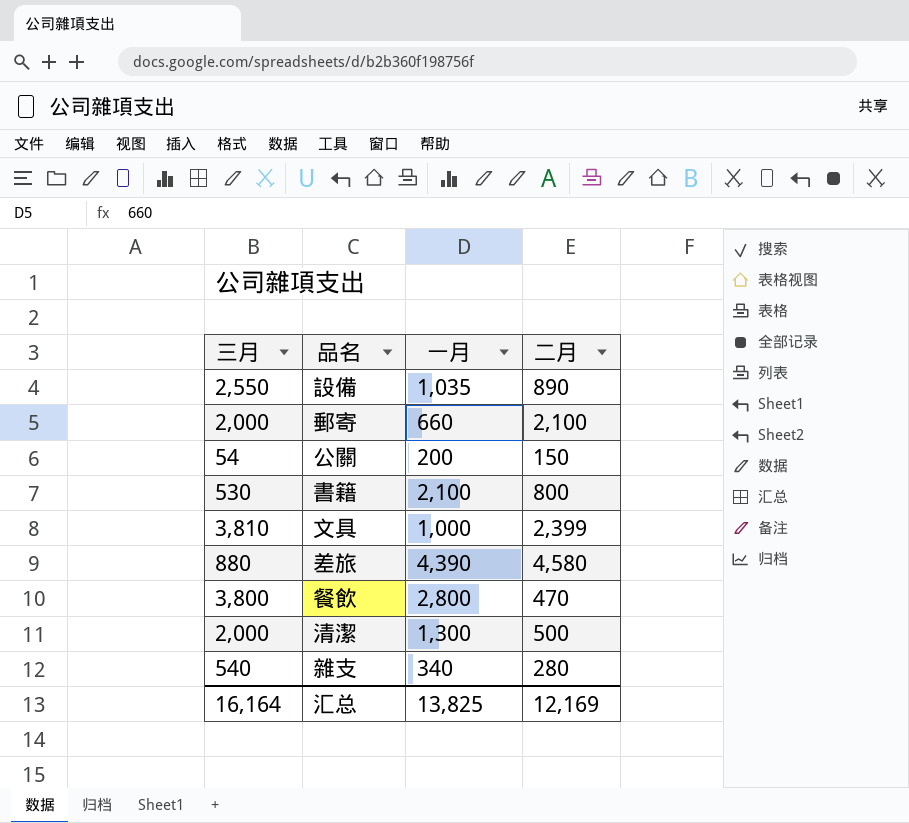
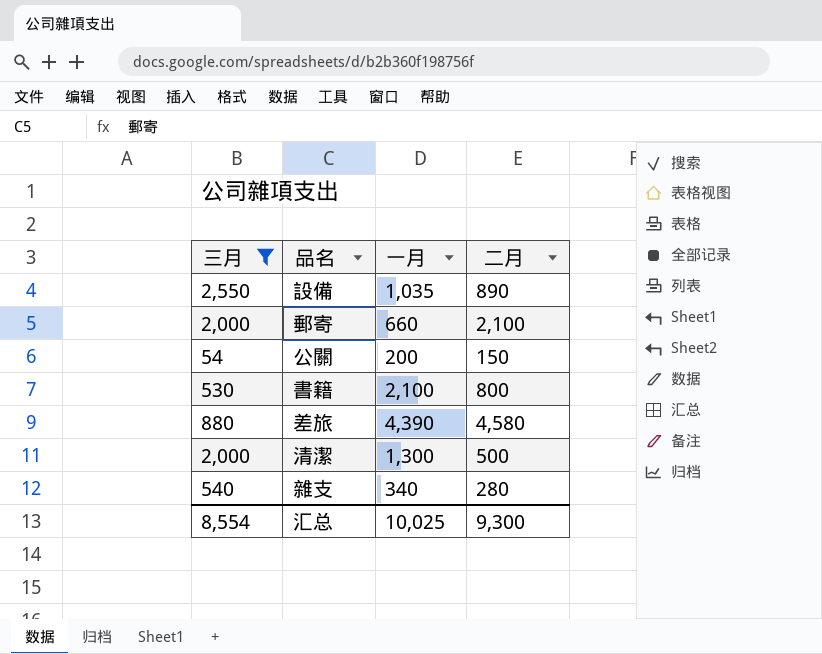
filter: none -> 三月 <= 2,550
汇总 | 三月: 16,164 -> 8,554
汇总 | 一月: 13,825 -> 10,025
汇总 | 二月: 12,169 -> 9,300

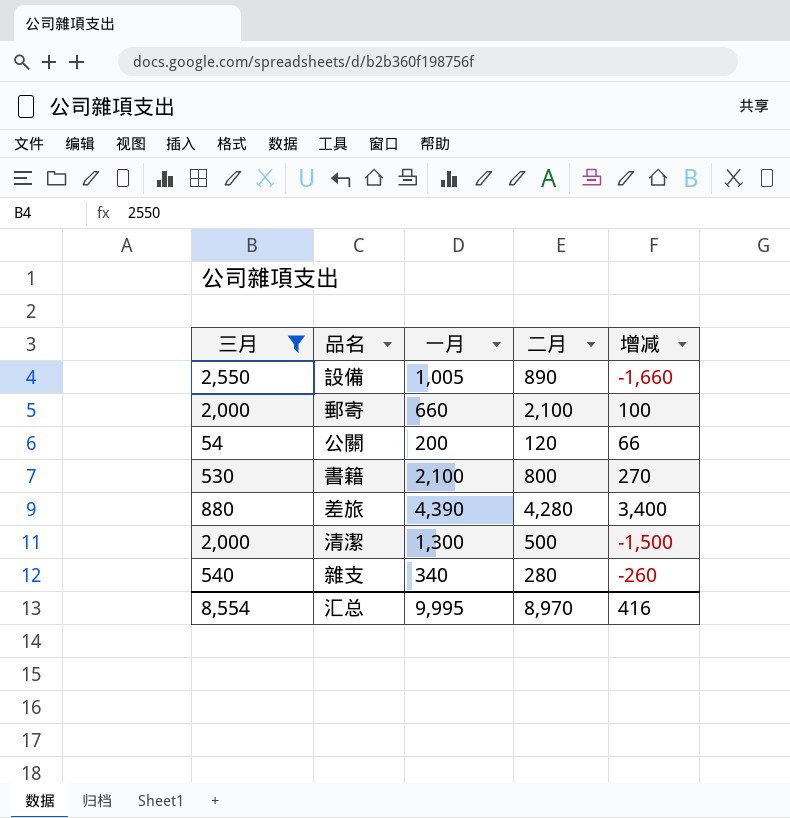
column 增减 | formula: none -> [二月] - [三月]
設備 | 一月: 1,035 -> 1,005
公關 | 二月: 150 -> 120
差旅 | 二月: 4,580 -> 4,280
汇总 | 一月: 10,025 -> 9,995
汇总 | 二月: 9,300 -> 8,970

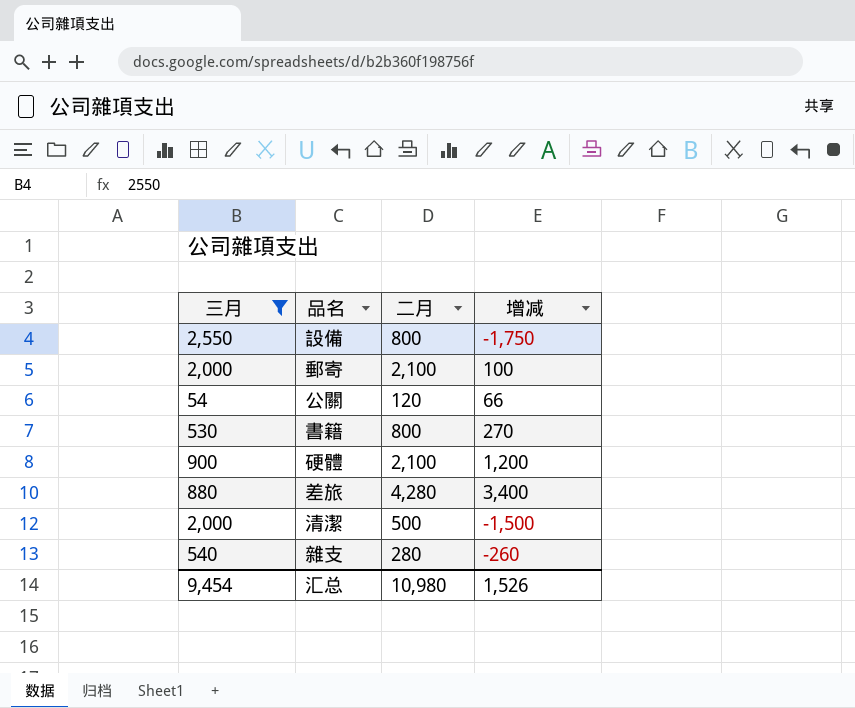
column 一月 | position: 3 -> none
設備 | 二月: 890 -> 800
設備 | 增减: -1,660 -> -1,750
row 硬體: none -> 900 | 2,100 | 1,200
汇总 | 三月: 8,554 -> 9,454
汇总 | 二月: 8,970 -> 10,980
汇总 | 增减: 416 -> 1,526

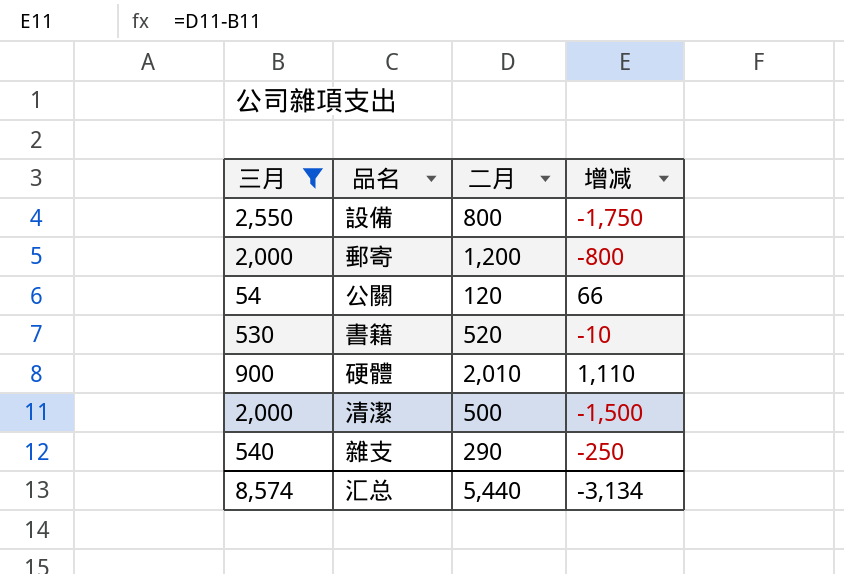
row 差旅: 880 | 4,280 | 3,400 -> none
郵寄 | 二月: 2,100 -> 1,200
郵寄 | 增减: 100 -> -800
書籍 | 二月: 800 -> 520
書籍 | 增减: 270 -> -10
硬體 | 二月: 2,100 -> 2,010
硬體 | 增减: 1,200 -> 1,110
雜支 | 二月: 280 -> 290
雜支 | 增减: -260 -> -250
汇总 | 三月: 9,454 -> 8,574
汇总 | 二月: 10,980 -> 5,440
汇总 | 增减: 1,526 -> -3,134

